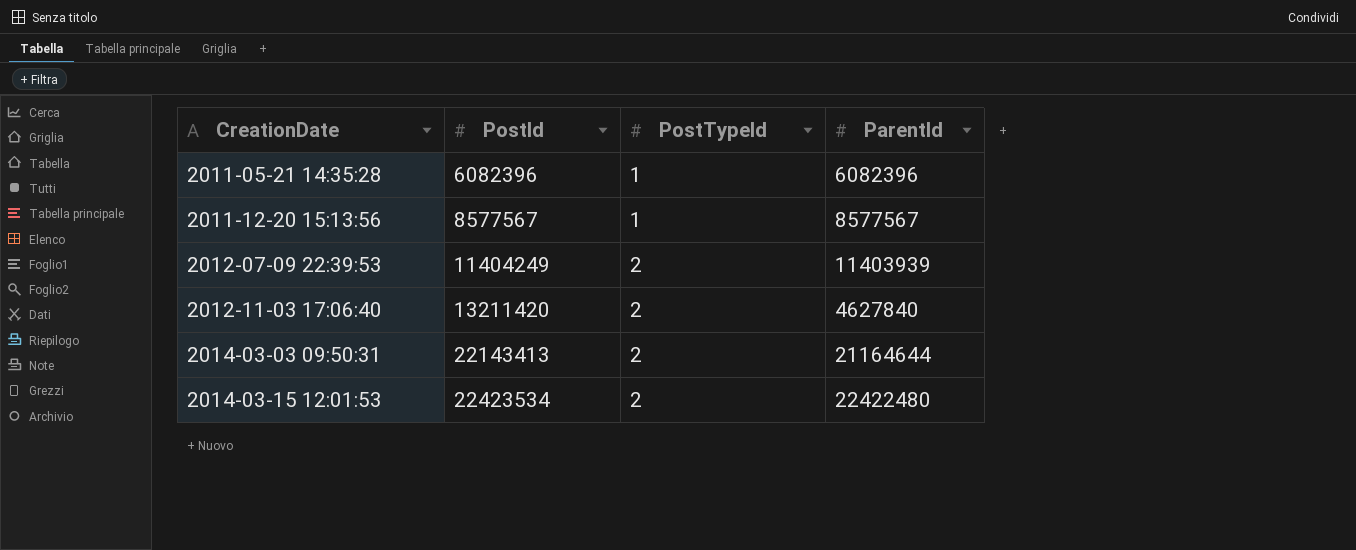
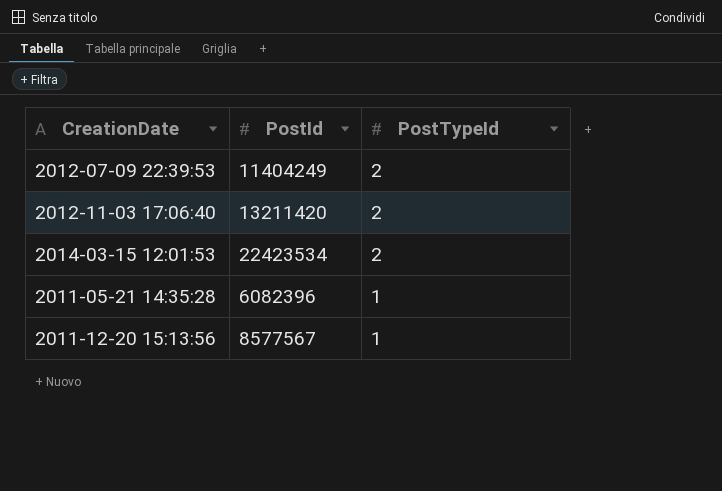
row order: CreationDate ascending -> PostTypeId descending
column ParentId | position: 4 -> none
row 2014-03-03 09:50:31: 22143413 | 2 | 21164644 -> none

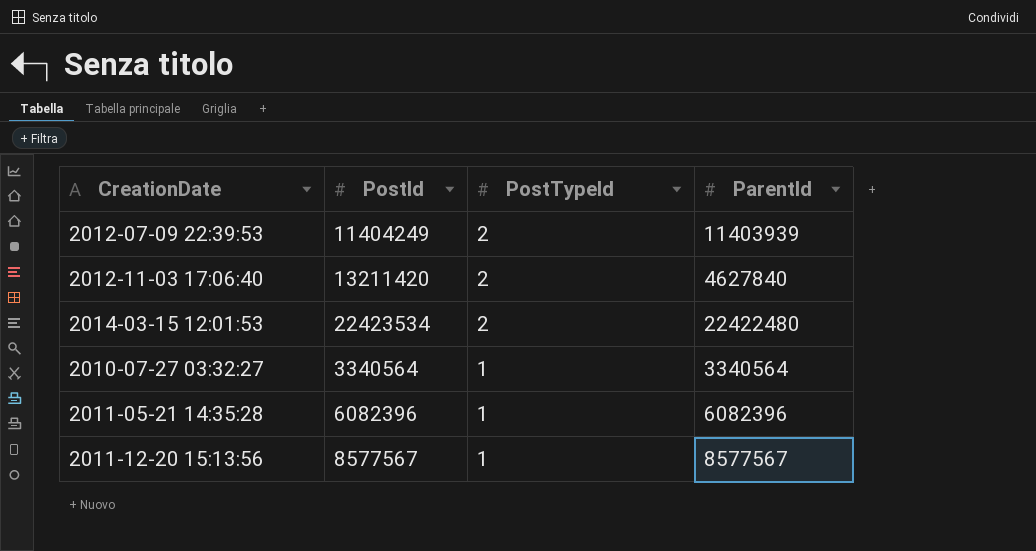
column ParentId | position: none -> 4
row 2010-07-27 03:32:27: none -> 3340564 | 1 | 3340564

